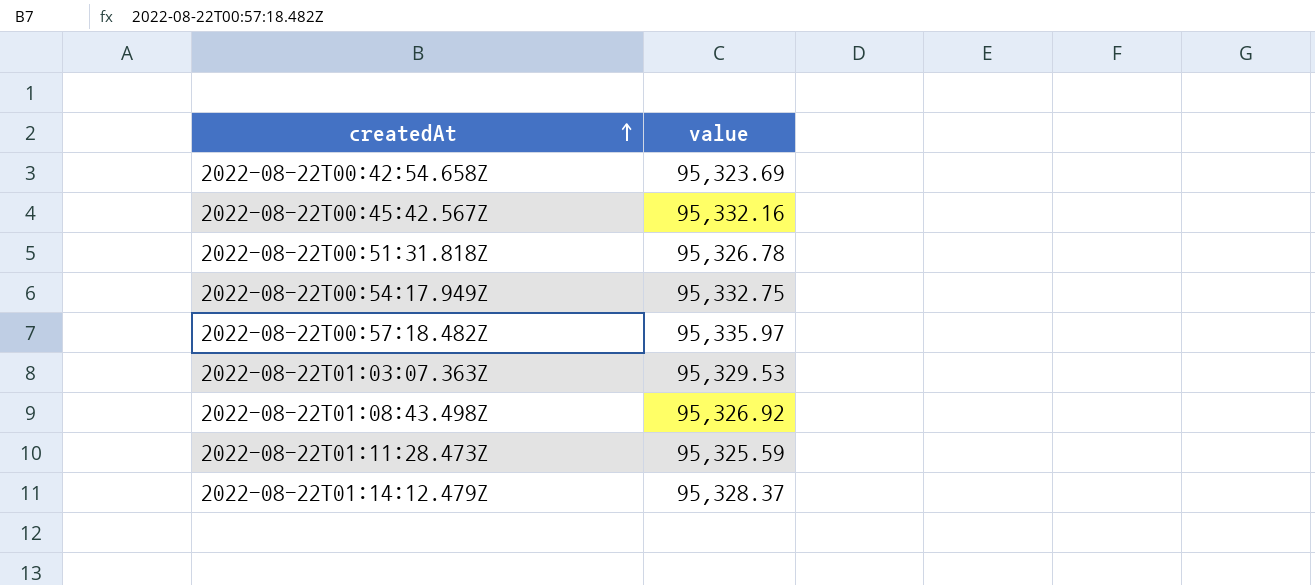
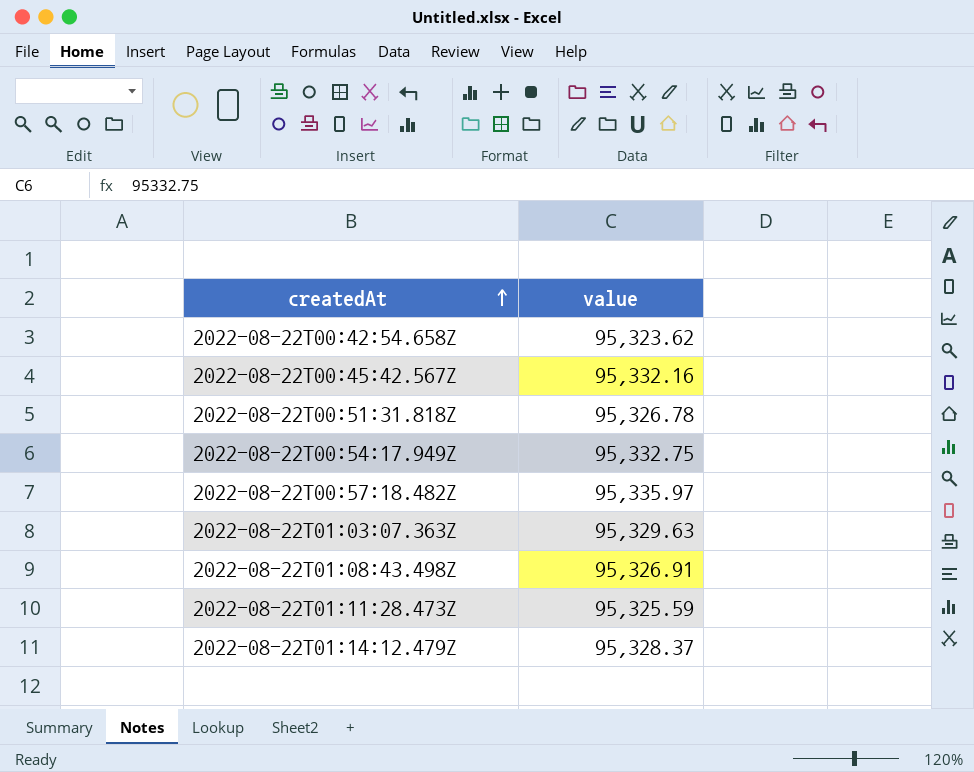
2022-08-22T00:42:54.658Z | value: 95,323.69 -> 95,323.62
2022-08-22T01:03:07.363Z | value: 95,329.53 -> 95,329.63
2022-08-22T01:08:43.498Z | value: 95,326.92 -> 95,326.91

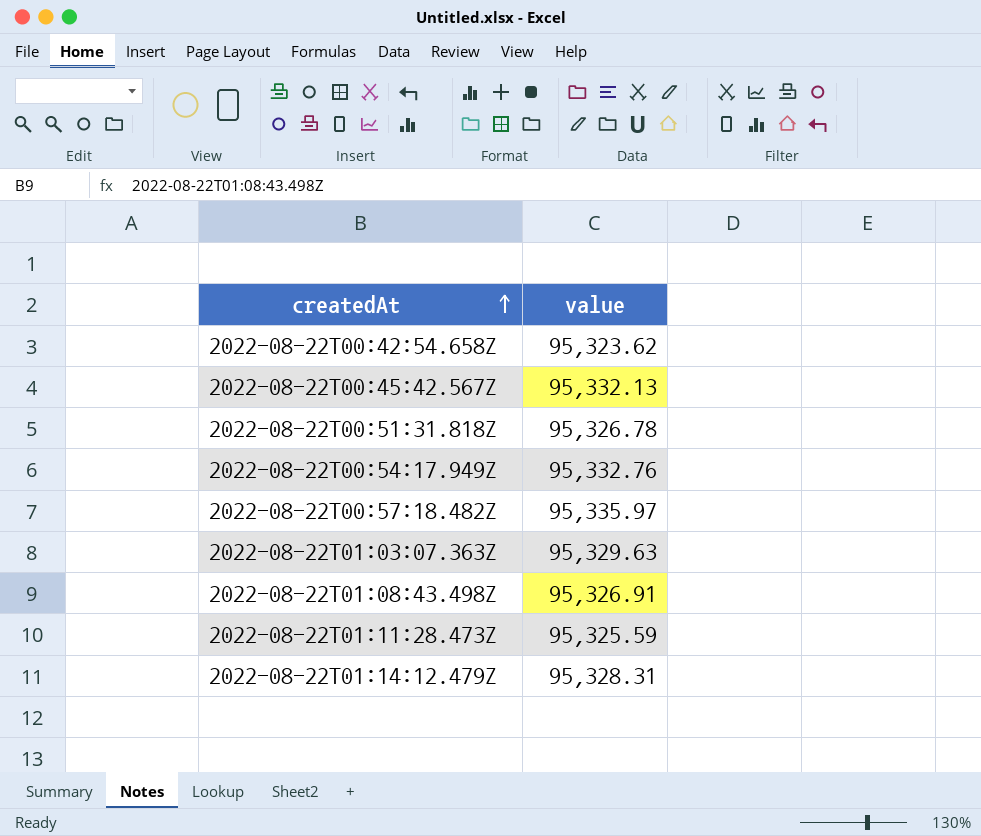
2022-08-22T00:45:42.567Z | value: 95,332.16 -> 95,332.13
2022-08-22T00:54:17.949Z | value: 95,332.75 -> 95,332.76
2022-08-22T01:14:12.479Z | value: 95,328.37 -> 95,328.31

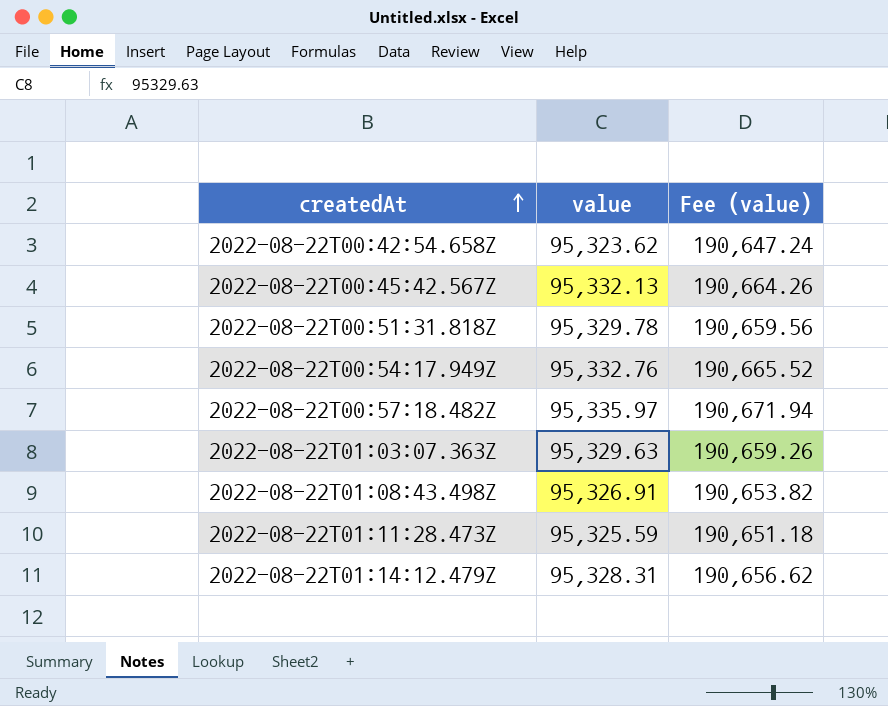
column Fee (value) | formula: none -> [value] * 2
2022-08-22T00:51:31.818Z | value: 95,326.78 -> 95,329.78

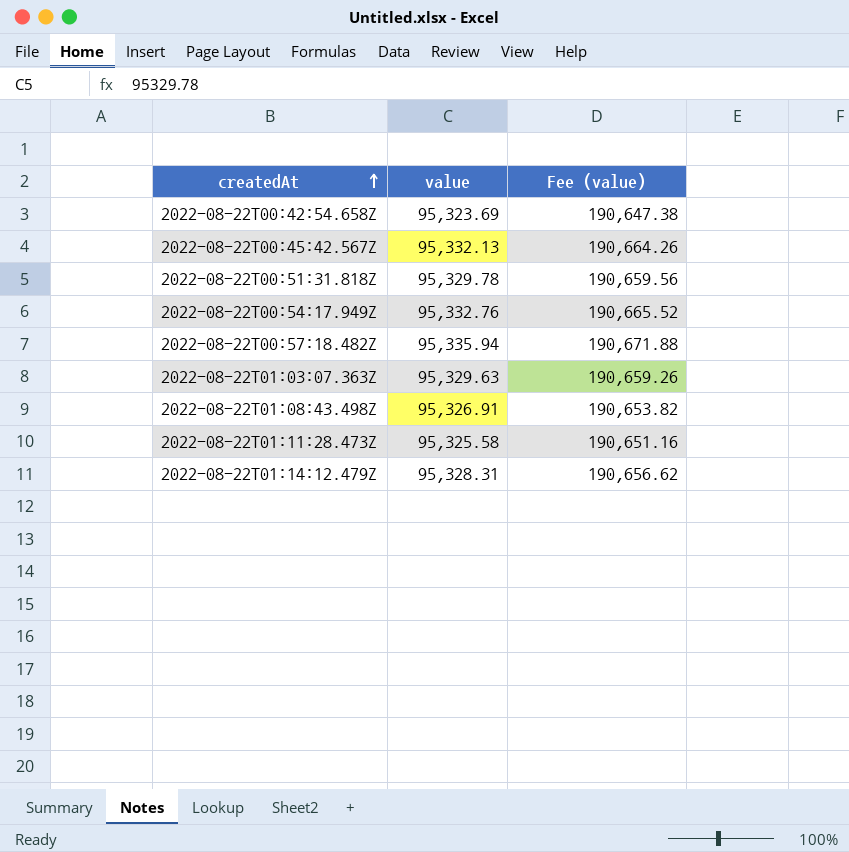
2022-08-22T00:42:54.658Z | value: 95,323.62 -> 95,323.69
2022-08-22T00:42:54.658Z | Fee (value): 190,647.24 -> 190,647.38
2022-08-22T00:57:18.482Z | value: 95,335.97 -> 95,335.94
2022-08-22T00:57:18.482Z | Fee (value): 190,671.94 -> 190,671.88
2022-08-22T01:11:28.473Z | value: 95,325.59 -> 95,325.58
2022-08-22T01:11:28.473Z | Fee (value): 190,651.18 -> 190,651.16

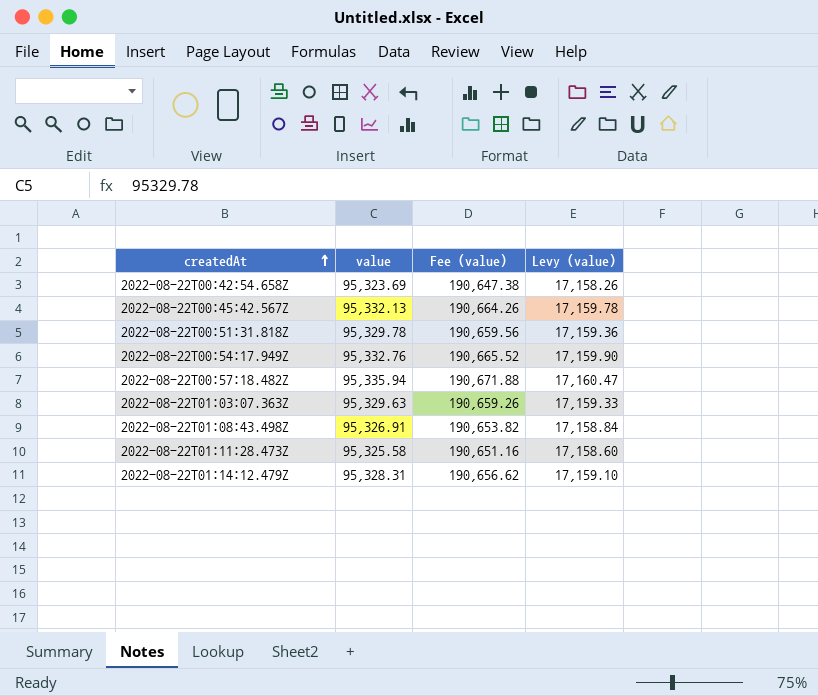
column Levy (value) | formula: none -> [value] * 0.18

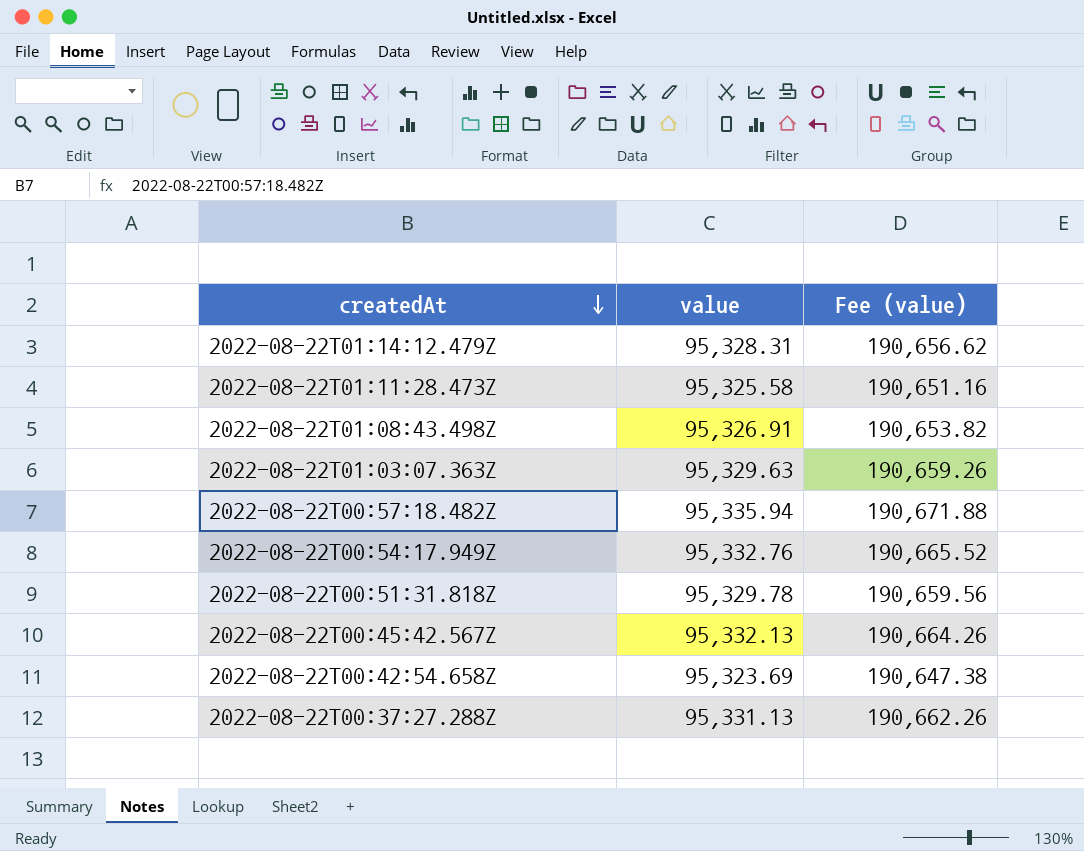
row order: createdAt ascending -> createdAt descending
column Levy (value) | formula: [value] * 0.18 -> none
row 2022-08-22T00:37:27.288Z: none -> 95,331.13 | 190,662.26

